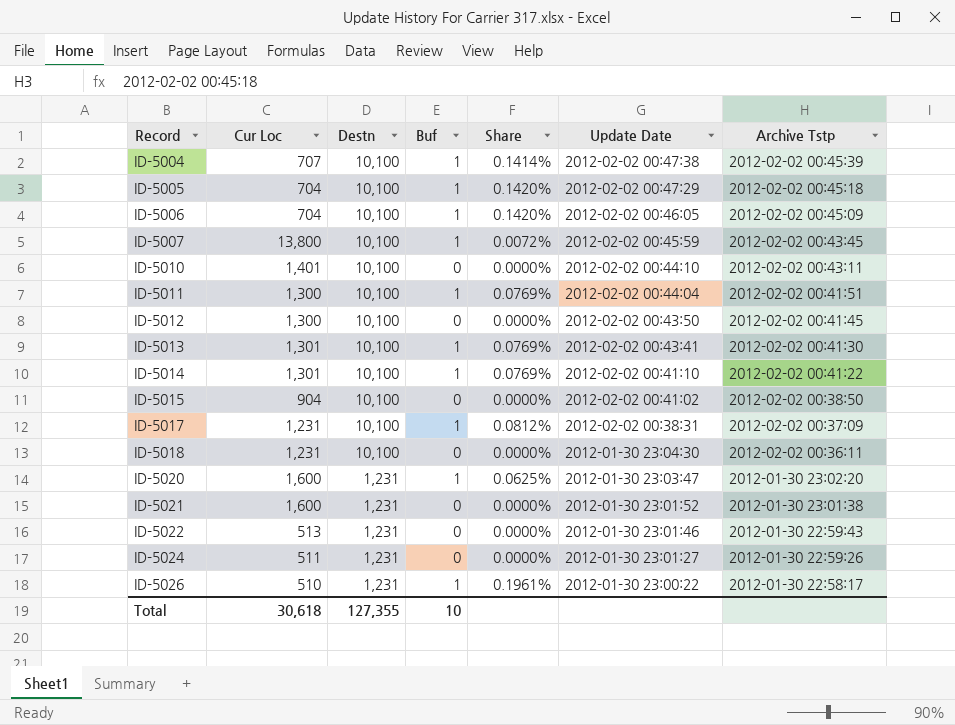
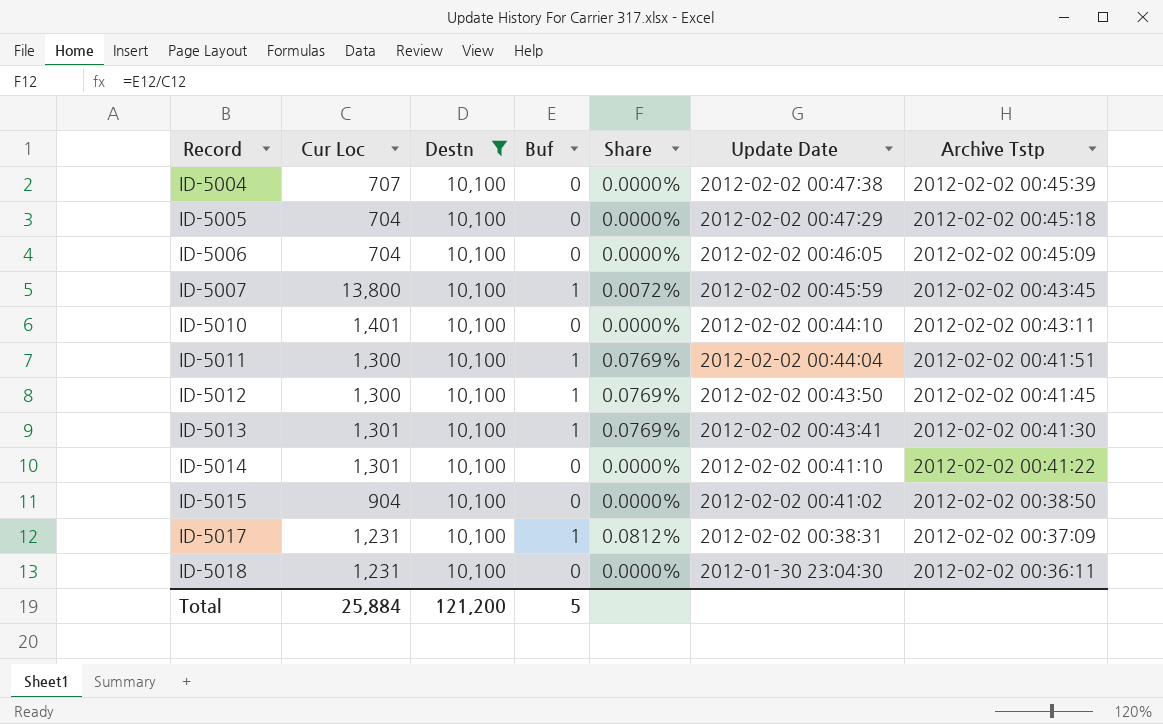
filter: none -> Destn = 10,100
ID-5004 | Buf: 1 -> 0
ID-5004 | Share: 0.1414% -> 0.0000%
ID-5005 | Buf: 1 -> 0
ID-5005 | Share: 0.1420% -> 0.0000%
ID-5006 | Buf: 1 -> 0
ID-5006 | Share: 0.1420% -> 0.0000%
ID-5012 | Buf: 0 -> 1
ID-5012 | Share: 0.0000% -> 0.0769%
ID-5014 | Buf: 1 -> 0
ID-5014 | Share: 0.0769% -> 0.0000%
Total | Cur Loc: 30,618 -> 25,884
Total | Destn: 127,355 -> 121,200
Total | Buf: 10 -> 5

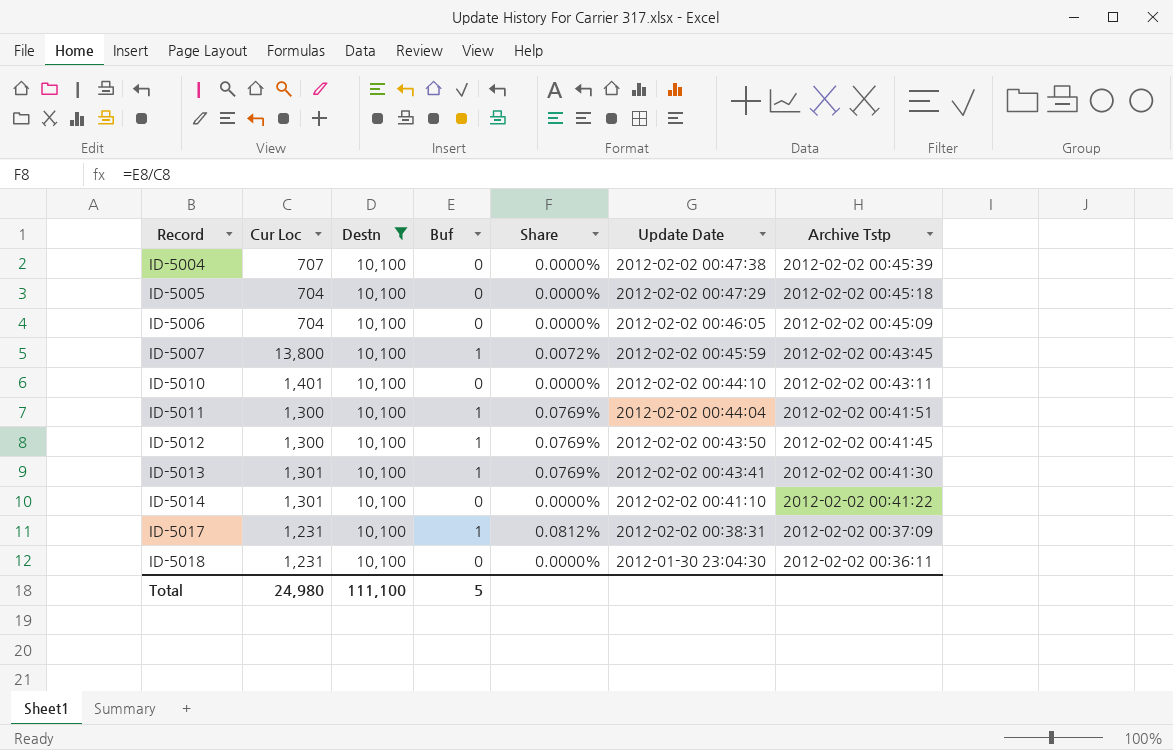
row ID-5015: 904 | 10,100 | 0 | 0.0000% | 2012-02-02 00:41:02 | 2012-02-02 00:38:50 -> none
Total | Cur Loc: 25,884 -> 24,980
Total | Destn: 121,200 -> 111,100

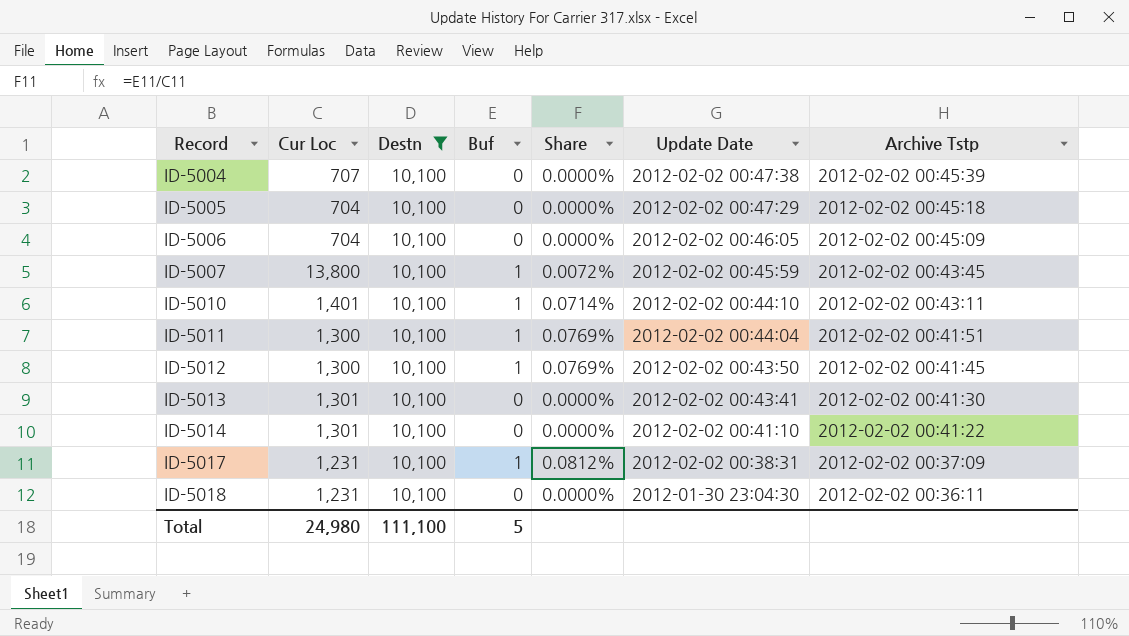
ID-5010 | Buf: 0 -> 1
ID-5010 | Share: 0.0000% -> 0.0714%
ID-5013 | Buf: 1 -> 0
ID-5013 | Share: 0.0769% -> 0.0000%

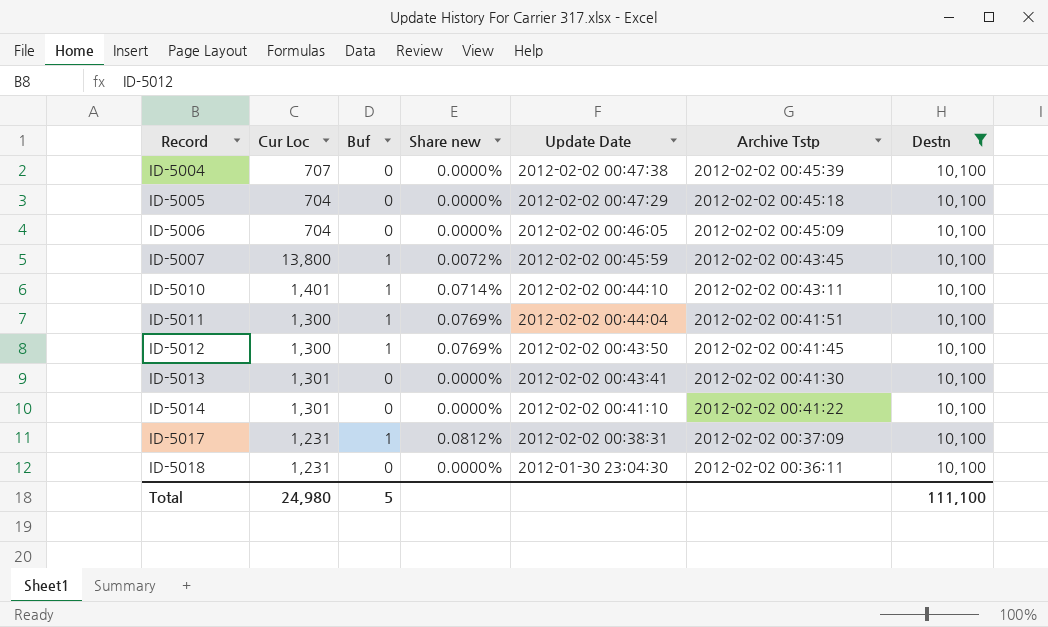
column name: Share -> Share new
column Destn | position: 3 -> 7

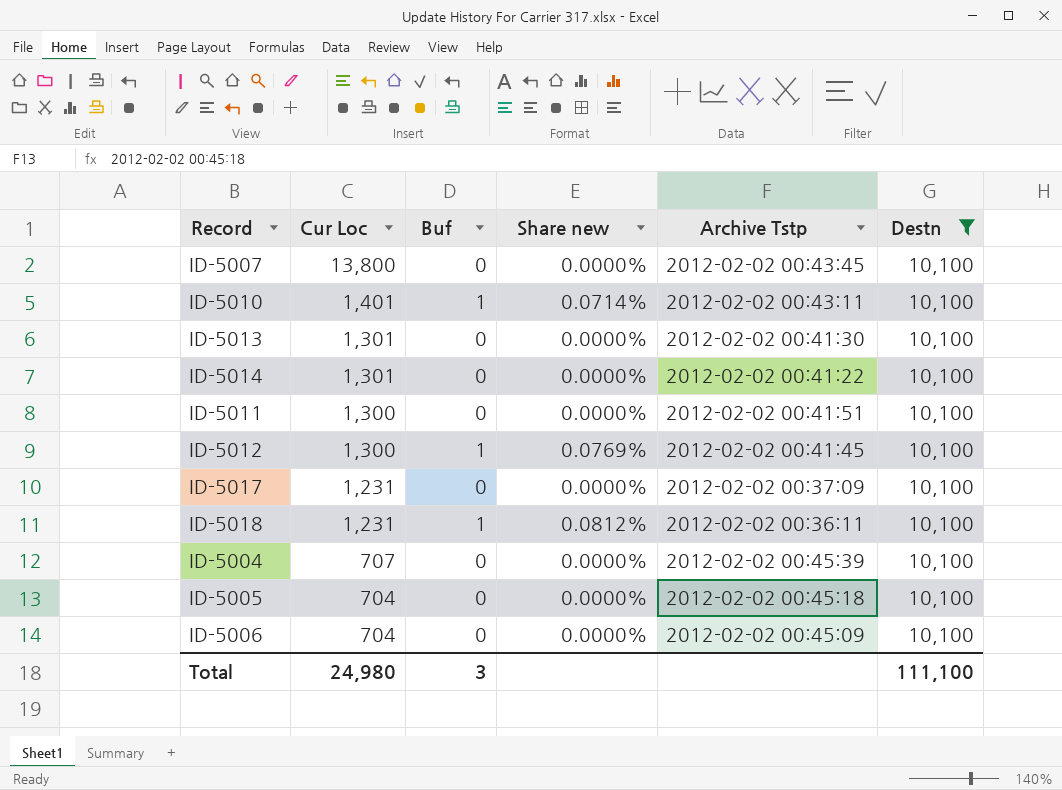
row order: Record ascending -> Cur Loc descending
column Update Date | position: 5 -> none
ID-5007 | Buf: 1 -> 0
ID-5007 | Share new: 0.0072% -> 0.0000%
ID-5011 | Buf: 1 -> 0
ID-5011 | Share new: 0.0769% -> 0.0000%
ID-5017 | Buf: 1 -> 0
ID-5017 | Share new: 0.0812% -> 0.0000%
ID-5018 | Buf: 0 -> 1
ID-5018 | Share new: 0.0000% -> 0.0812%
Total | Buf: 5 -> 3

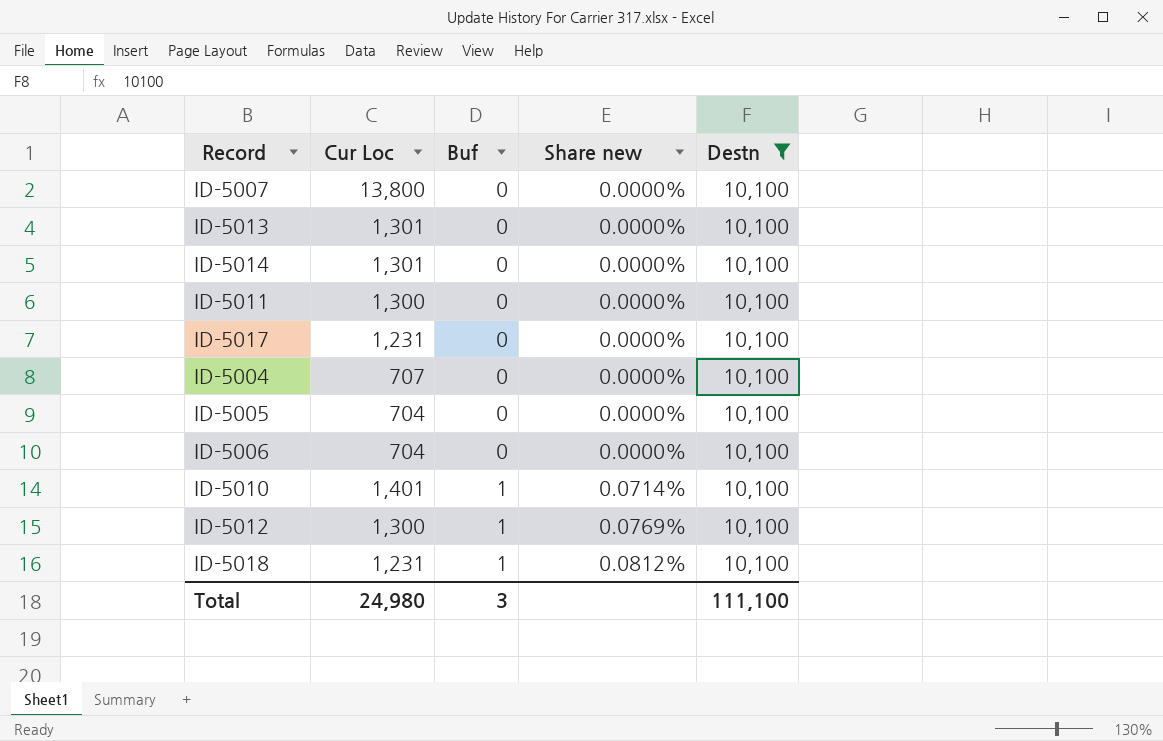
row order: Cur Loc descending -> Buf ascending
column Archive Tstp | position: 5 -> none

